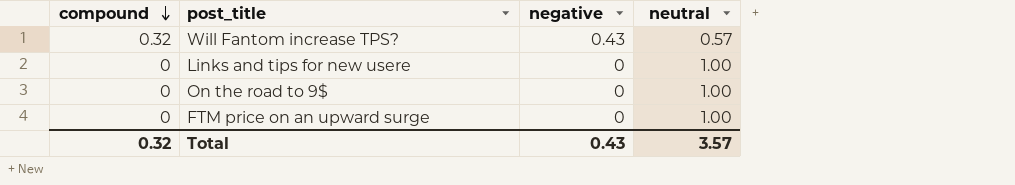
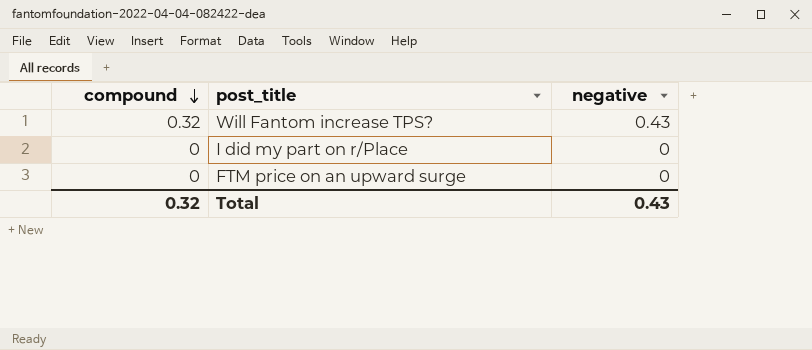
column neutral | position: 4 -> none
row Links and tips for new usere: 0 | 0 | 1.00 -> none
row On the road to 9$: 0 | 0 | 1.00 -> none
row I did my part on r/Place: none -> 0 | 0

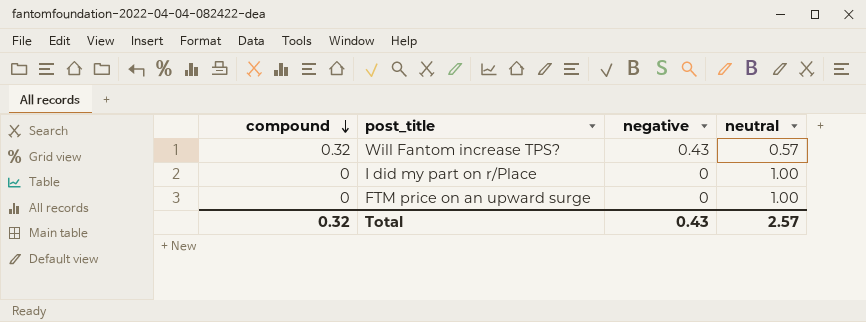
column neutral | position: none -> 4

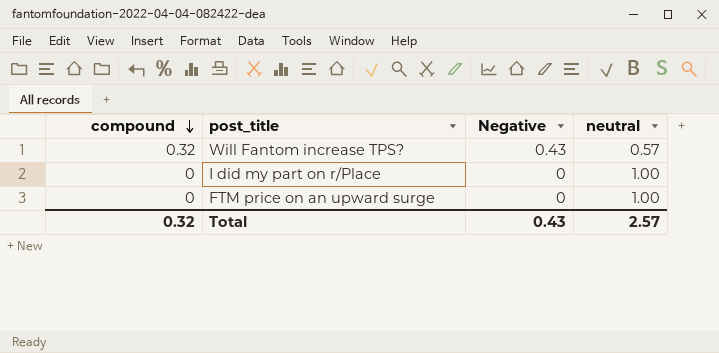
column name: negative -> Negative

